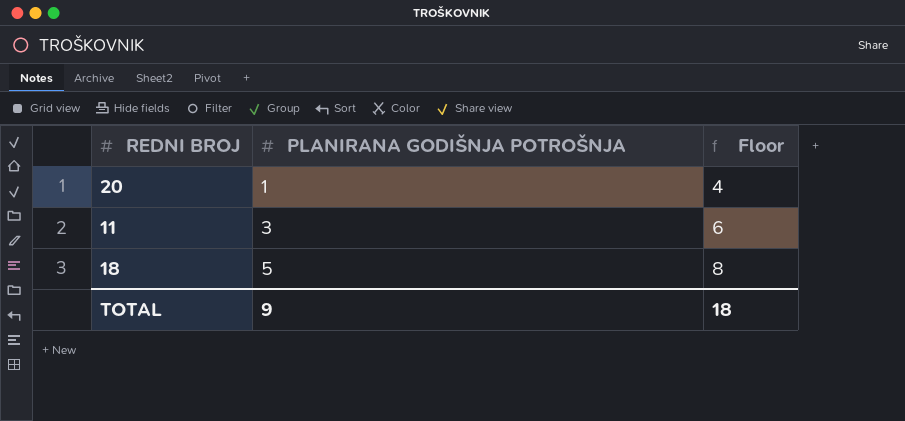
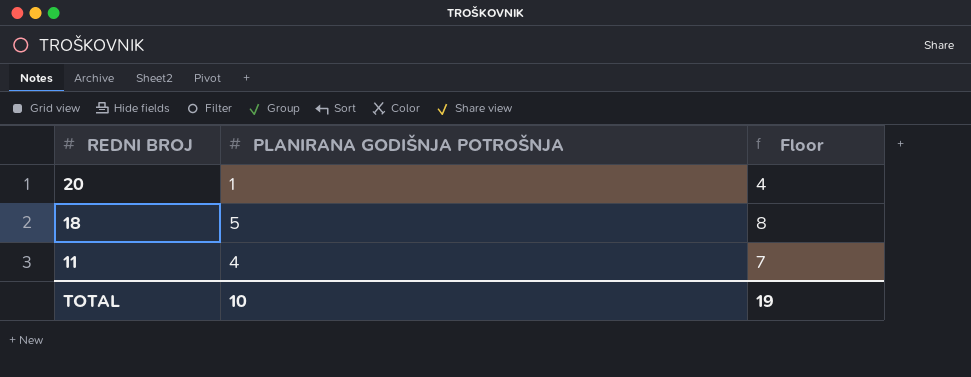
row order: PLANIRANA GODIŠNJA POTROŠNJA ascending -> REDNI BROJ descending
11 | PLANIRANA GODIŠNJA POTROŠNJA: 3 -> 4
11 | Floor: 6 -> 7
TOTAL | PLANIRANA GODIŠNJA POTROŠNJA: 9 -> 10
TOTAL | Floor: 18 -> 19

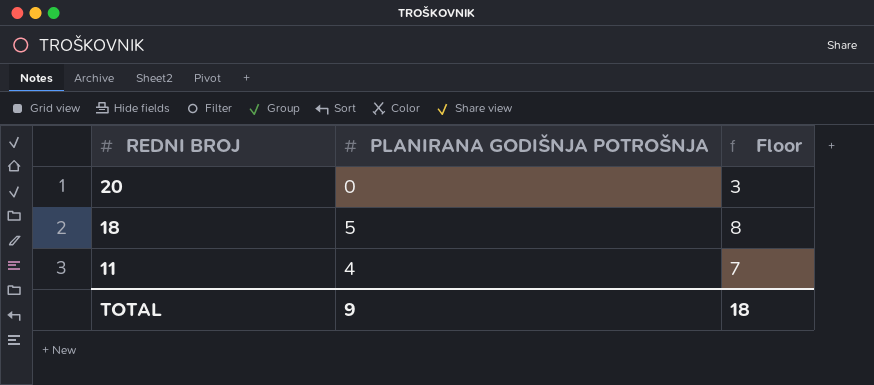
20 | PLANIRANA GODIŠNJA POTROŠNJA: 1 -> 0
20 | Floor: 4 -> 3
TOTAL | PLANIRANA GODIŠNJA POTROŠNJA: 10 -> 9
TOTAL | Floor: 19 -> 18

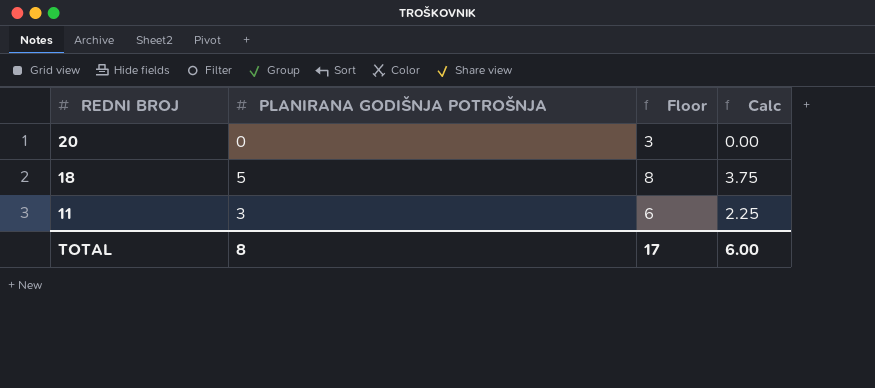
column Calc | formula: none -> [PLANIRANA GODIŠNJA POTROŠNJA] * 0.75
11 | PLANIRANA GODIŠNJA POTROŠNJA: 4 -> 3
11 | Floor: 7 -> 6
TOTAL | PLANIRANA GODIŠNJA POTROŠNJA: 9 -> 8
TOTAL | Floor: 18 -> 17

